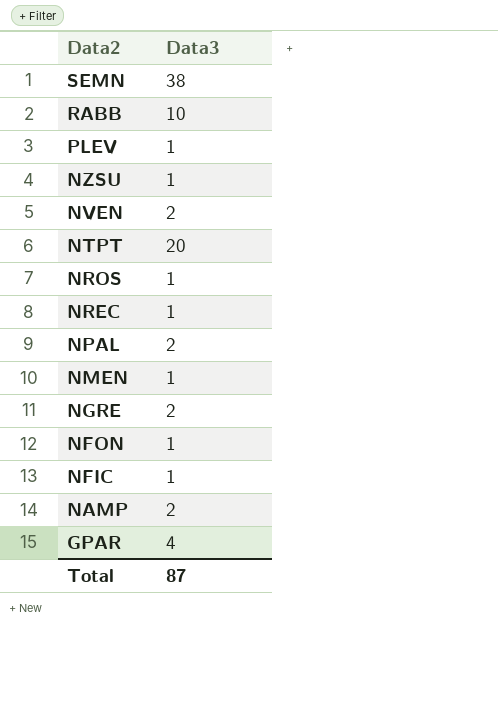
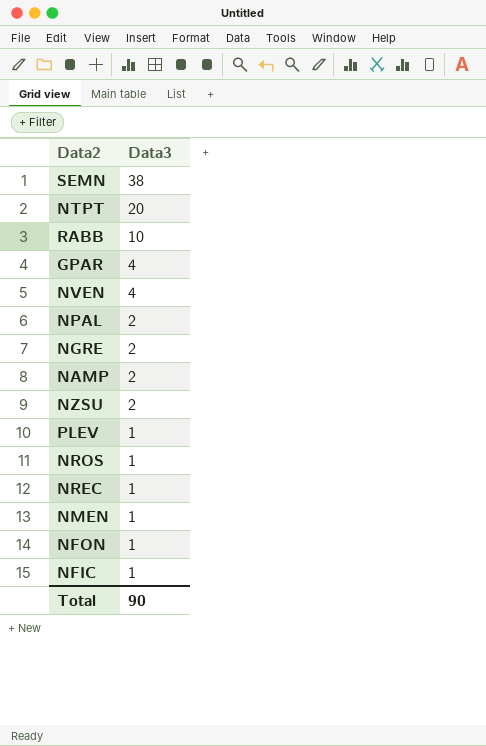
row order: Data2 descending -> Data3 descending
NVEN | Data3: 2 -> 4
NZSU | Data3: 1 -> 2
Total | Data3: 87 -> 90

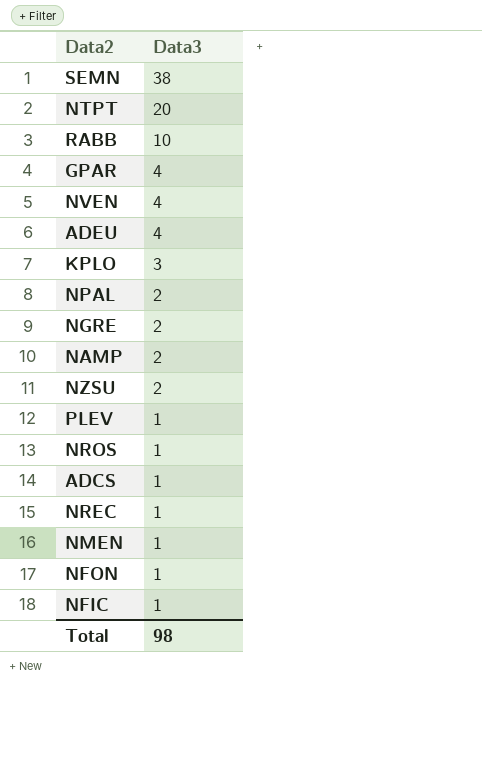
row ADEU: none -> 4
row KPLO: none -> 3
row ADCS: none -> 1
Total | Data3: 90 -> 98

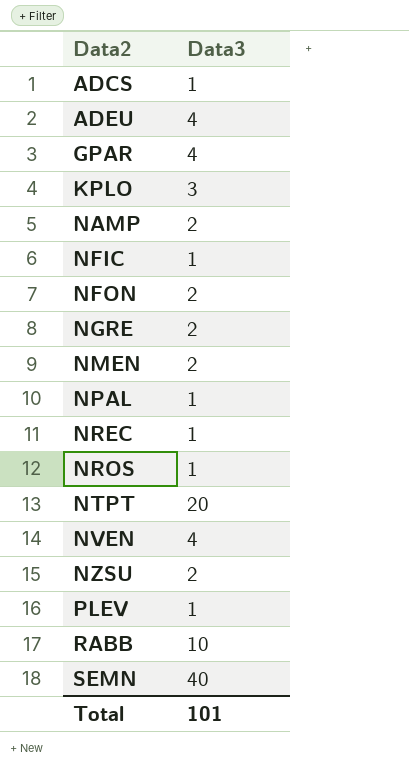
row order: Data3 descending -> Data2 ascending
NFON | Data3: 1 -> 2
NMEN | Data3: 1 -> 2
NPAL | Data3: 2 -> 1
SEMN | Data3: 38 -> 40
Total | Data3: 98 -> 101

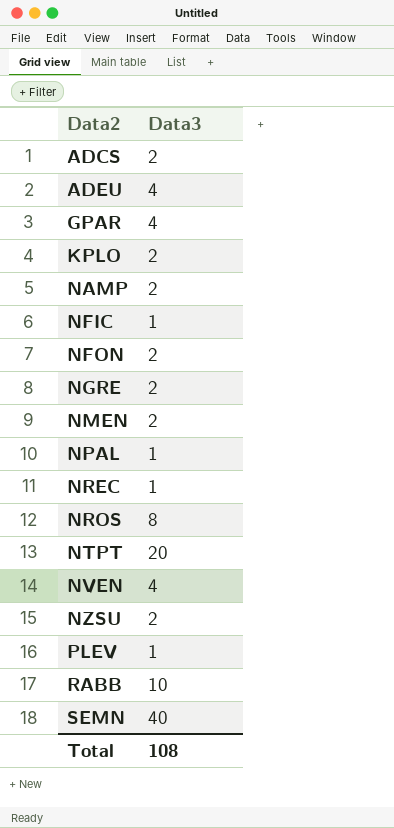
ADCS | Data3: 1 -> 2
KPLO | Data3: 3 -> 2
NROS | Data3: 1 -> 8
Total | Data3: 101 -> 108

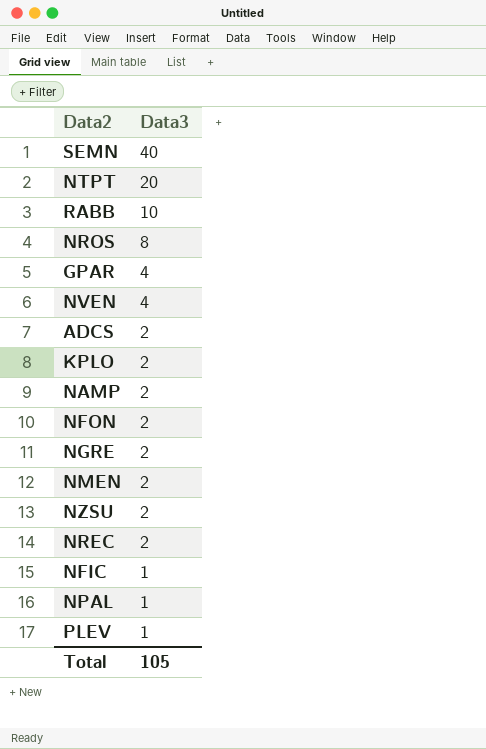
row order: Data2 ascending -> Data3 descending
row ADEU: 4 -> none
NREC | Data3: 1 -> 2
Total | Data3: 108 -> 105

